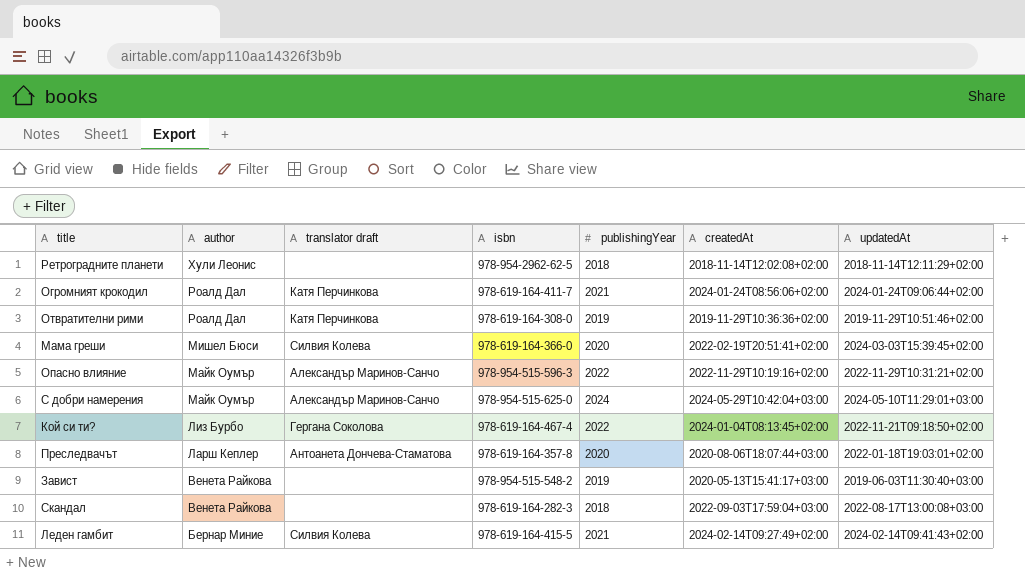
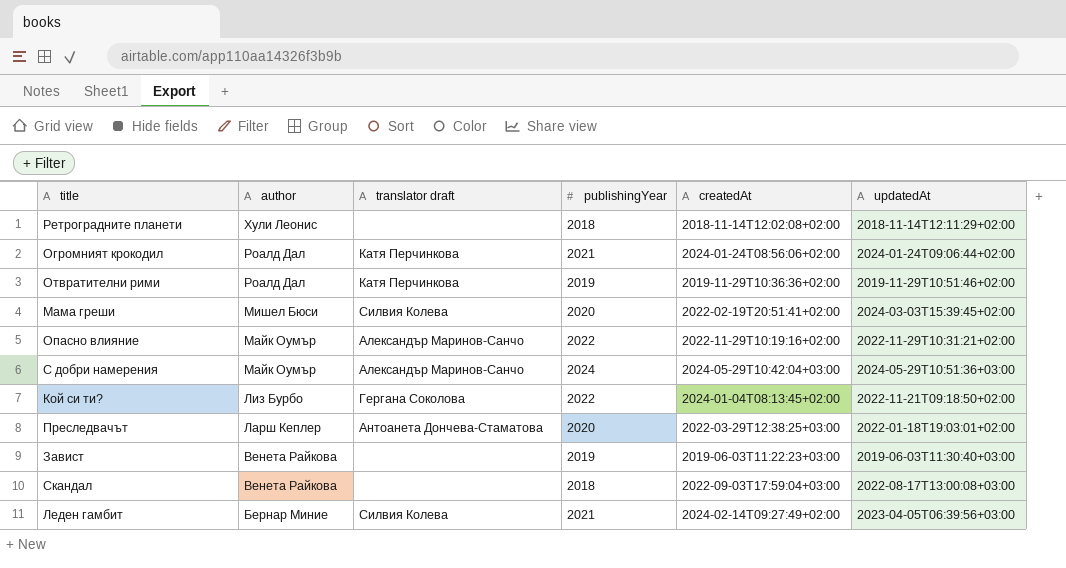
column isbn | position: 4 -> none
С добри намерения | updatedAt: 2024-05-10T11:29:01+03:00 -> 2024-05-29T10:51:36+03:00
Преследвачът | createdAt: 2020-08-06T18:07:44+03:00 -> 2022-03-29T12:38:25+03:00
Завист | createdAt: 2020-05-13T15:41:17+03:00 -> 2019-06-03T11:22:23+03:00
Леден гамбит | updatedAt: 2024-02-14T09:41:43+02:00 -> 2023-04-05T06:39:56+03:00

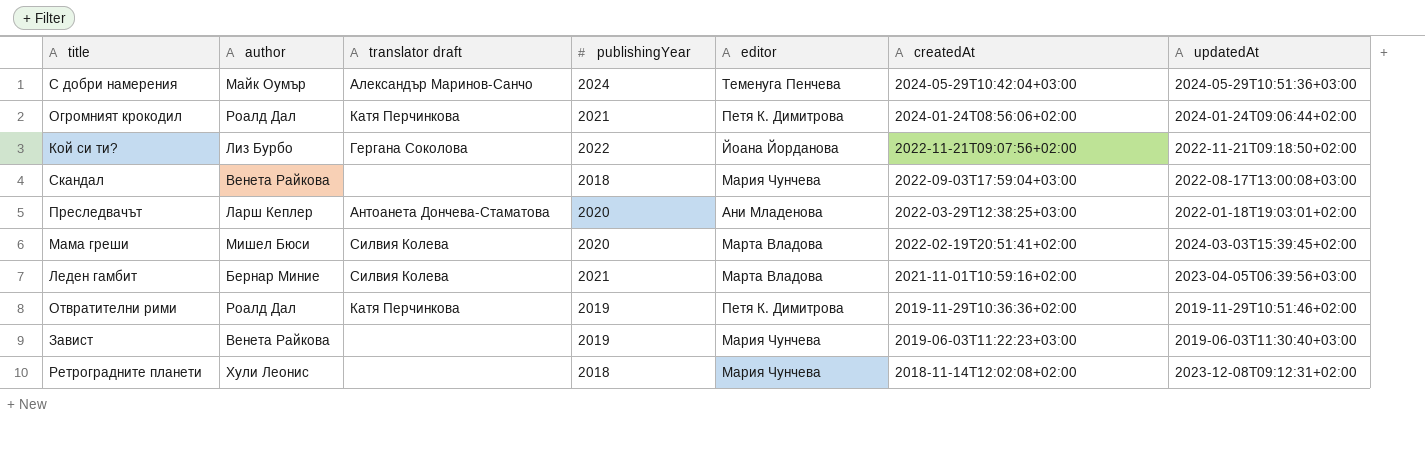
row order: author descending -> createdAt descending
column editor | position: none -> 5
row Опасно влияние: Майк Оумър | Александър Маринов-Санчо | 2022 | 2022-11-29T10:19:16+02:00 | 2022-11-29T10:31:21+02:00 -> none
Кой си ти? | createdAt: 2024-01-04T08:13:45+02:00 -> 2022-11-21T09:07:56+02:00
Леден гамбит | createdAt: 2024-02-14T09:27:49+02:00 -> 2021-11-01T10:59:16+02:00
Ретроградните планети | updatedAt: 2018-11-14T12:11:29+02:00 -> 2023-12-08T09:12:31+02:00

